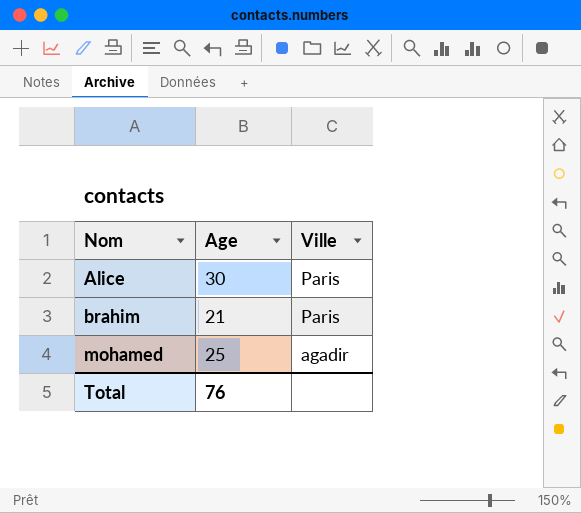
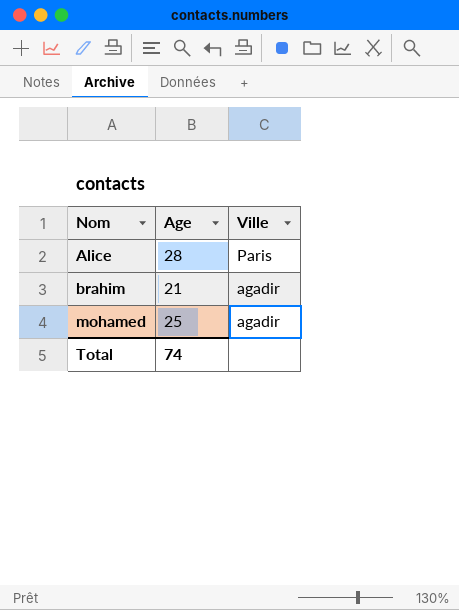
Alice | Age: 30 -> 28
brahim | Ville: Paris -> agadir
Total | Age: 76 -> 74

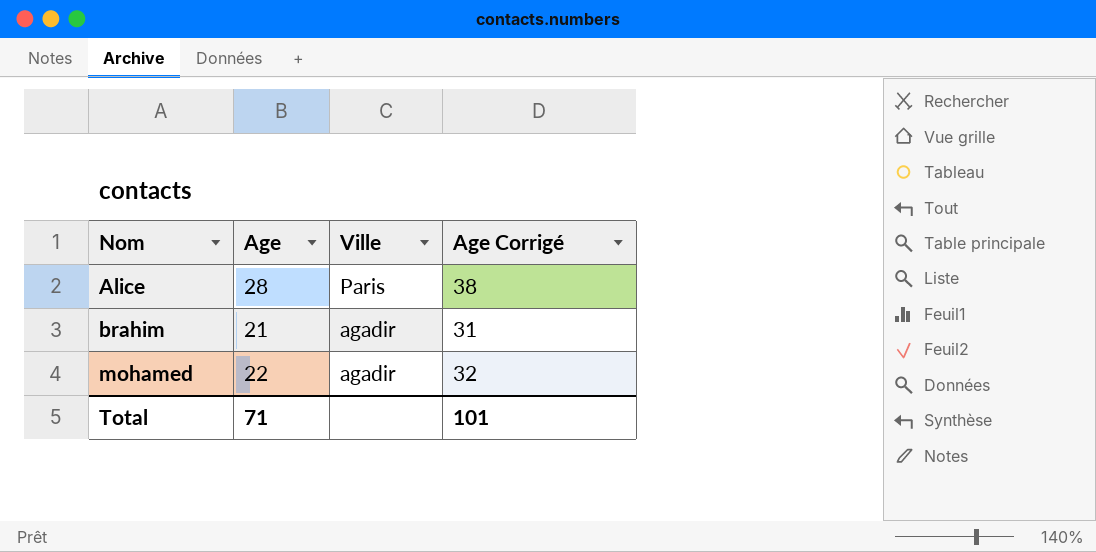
column Age Corrigé | formula: none -> [Age] + 10
mohamed | Age: 25 -> 22
Total | Age: 74 -> 71

